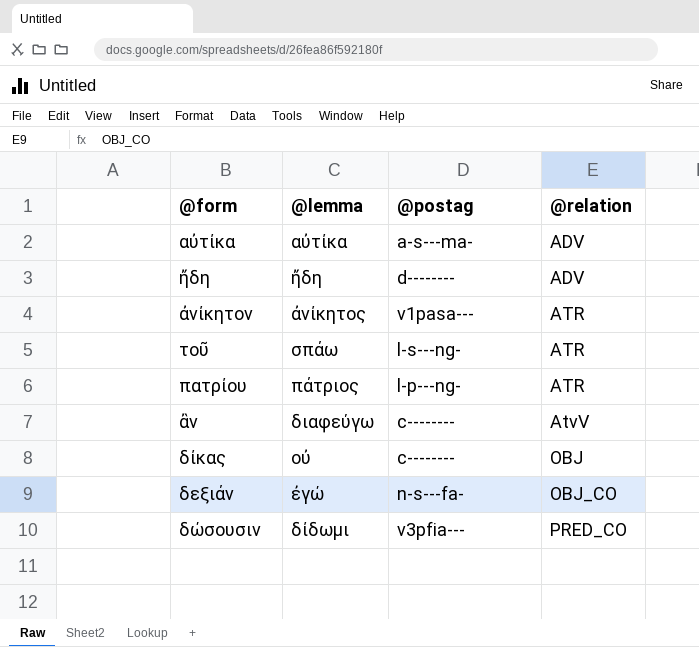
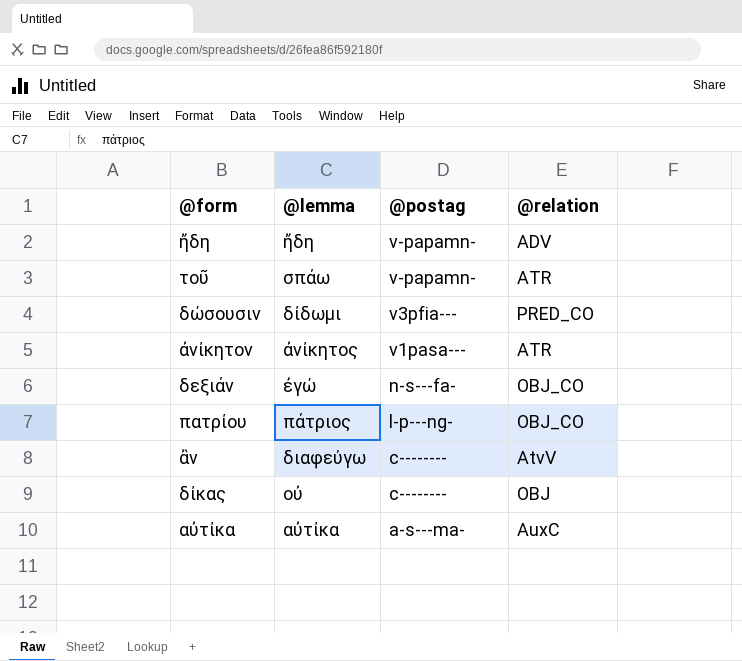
row order: @relation ascending -> @postag descending
ἤδη | @postag: d-------- -> v-papamn-
τοῦ | @postag: l-s---ng- -> v-papamn-
πατρίου | @relation: ATR -> OBJ_CO
αὐτίκα | @relation: ADV -> AuxC

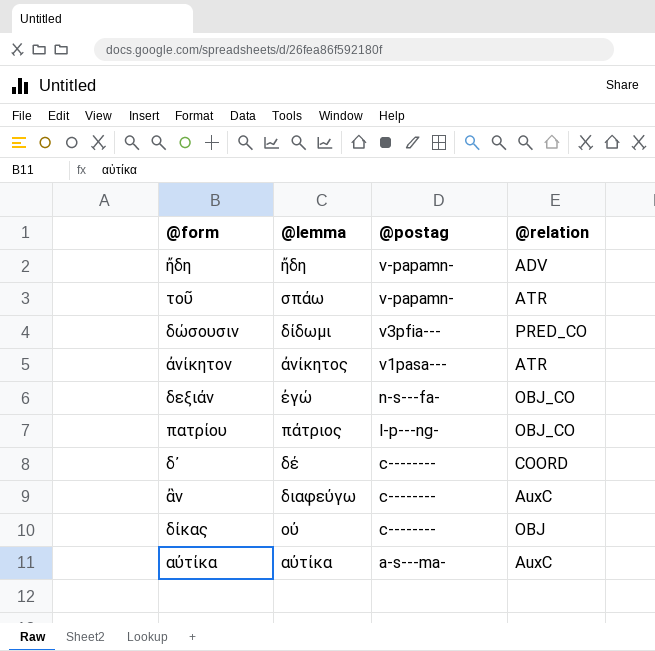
row δ᾽: none -> δέ | c-------- | COORD
ἂν | @relation: AtvV -> AuxC

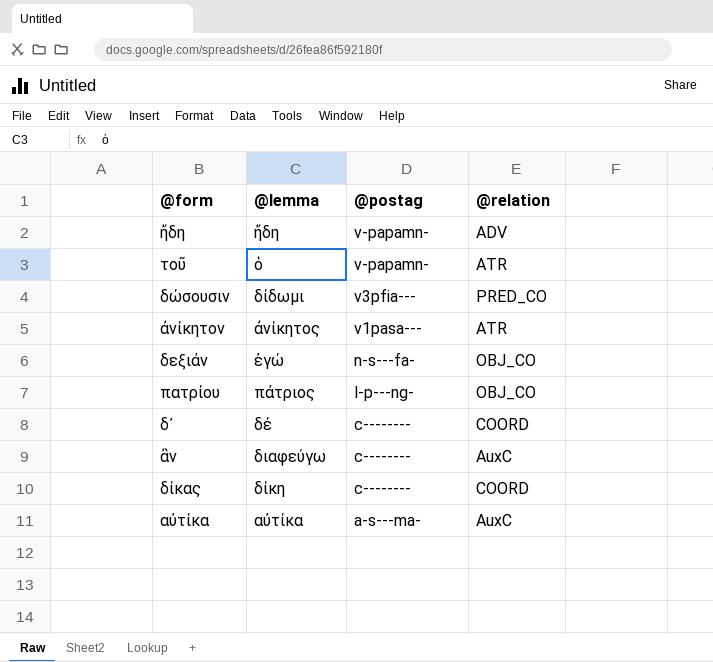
τοῦ | @lemma: σπάω -> ὁ
δίκας | @lemma: οὐ -> δίκη
δίκας | @relation: OBJ -> COORD

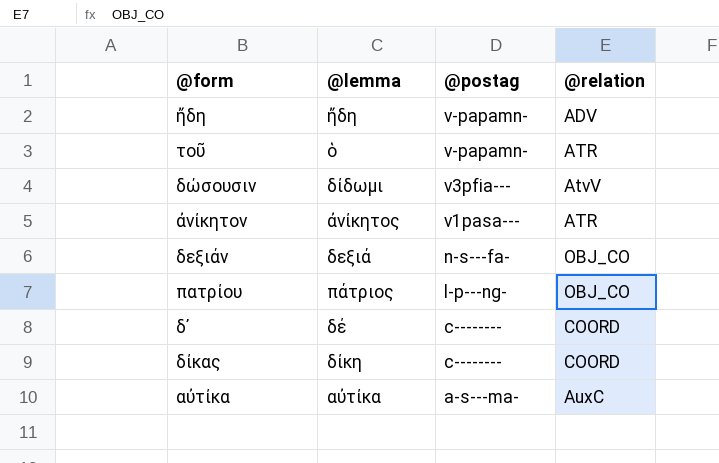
row ἂν: διαφεύγω | c-------- | AuxC -> none
δώσουσιν | @relation: PRED_CO -> AtvV
δεξιάν | @lemma: ἐγώ -> δεξιά

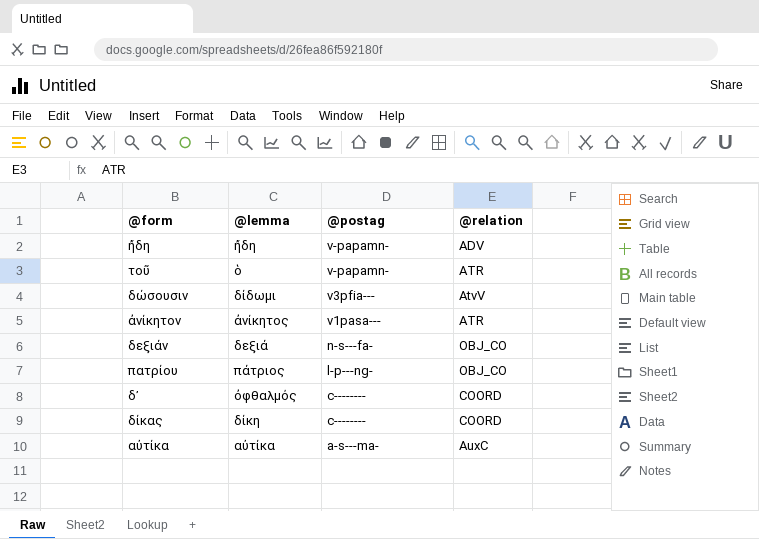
δ᾽ | @lemma: δέ -> ὀφθαλμός

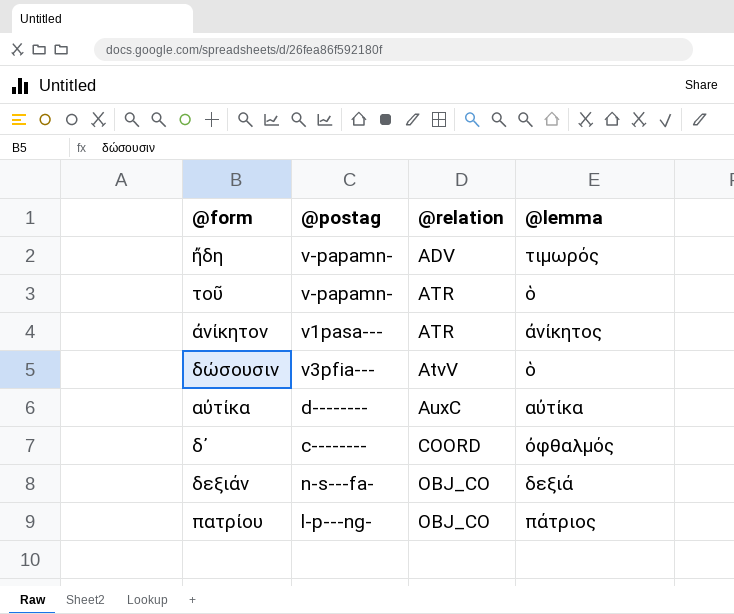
row order: @postag descending -> @relation ascending
column @lemma | position: 2 -> 4
row δίκας: δίκη | c-------- | COORD -> none
ἤδη | @lemma: ἤδη -> τιμωρός
δώσουσιν | @lemma: δίδωμι -> ὁ
αὐτίκα | @postag: a-s---ma- -> d--------

